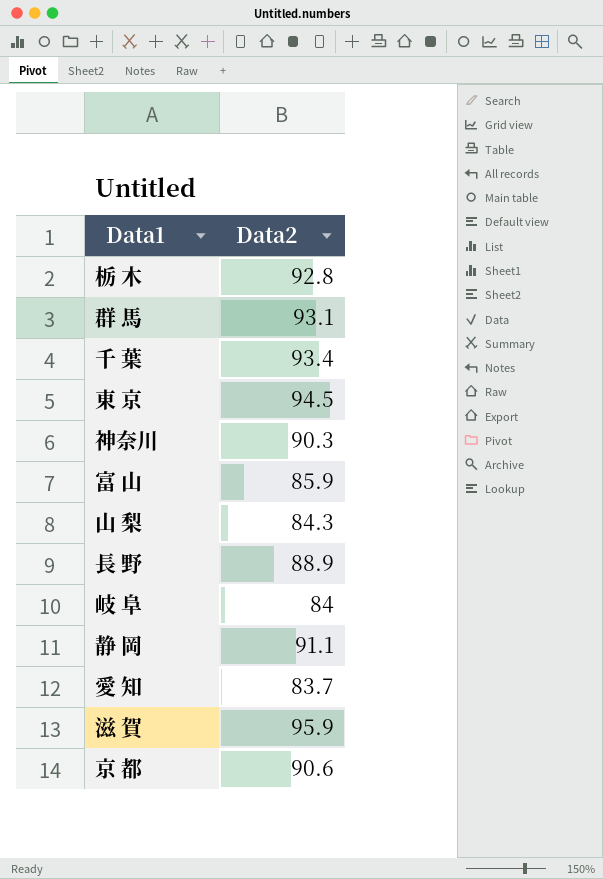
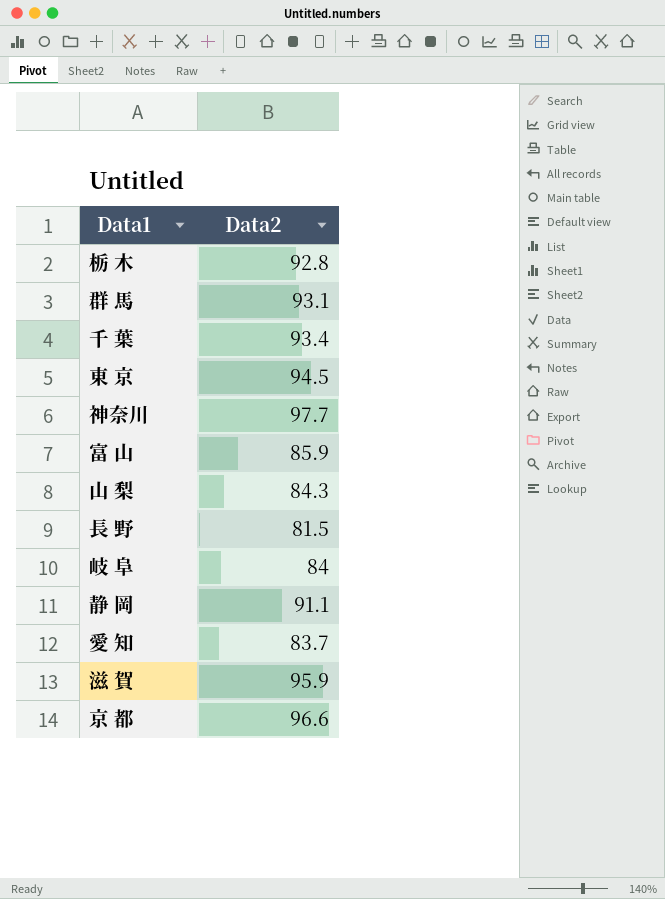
神奈川 | Data2: 90.3 -> 97.7
長 野 | Data2: 88.9 -> 81.5
京 都 | Data2: 90.6 -> 96.6

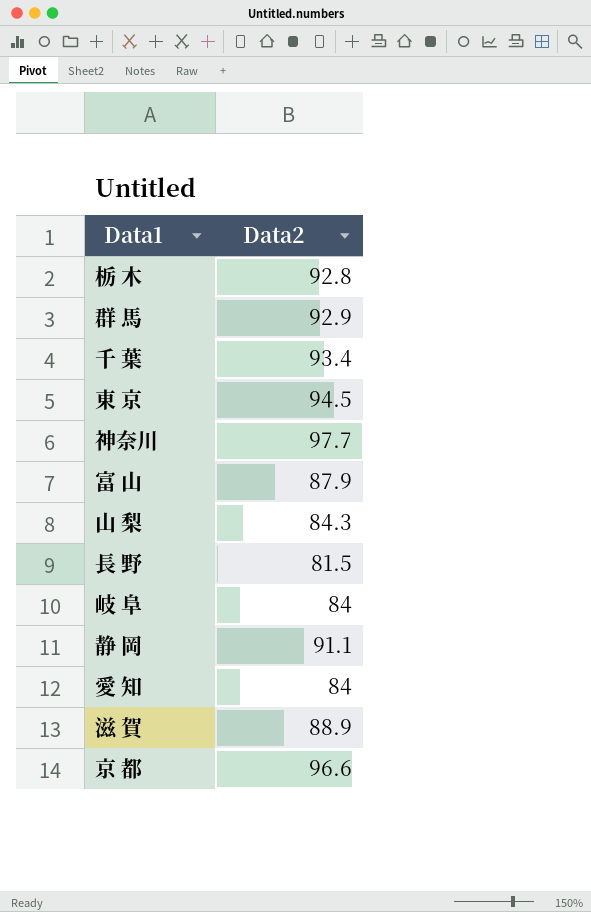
群 馬 | Data2: 93.1 -> 92.9
富 山 | Data2: 85.9 -> 87.9
愛 知 | Data2: 83.7 -> 84
滋 賀 | Data2: 95.9 -> 88.9

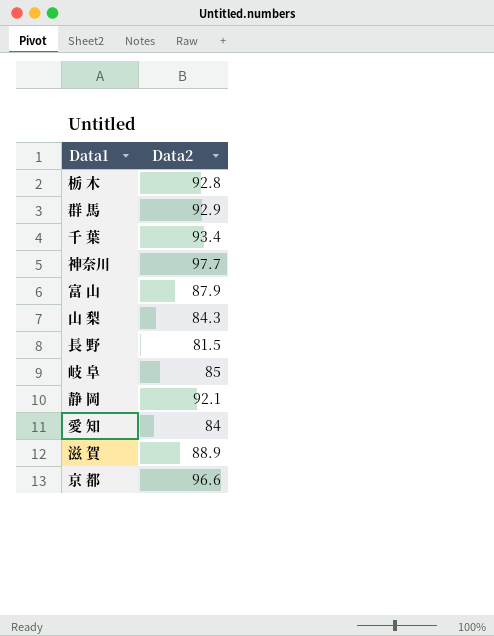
row 東 京: 94.5 -> none
岐 阜 | Data2: 84 -> 85
静 岡 | Data2: 91.1 -> 92.1

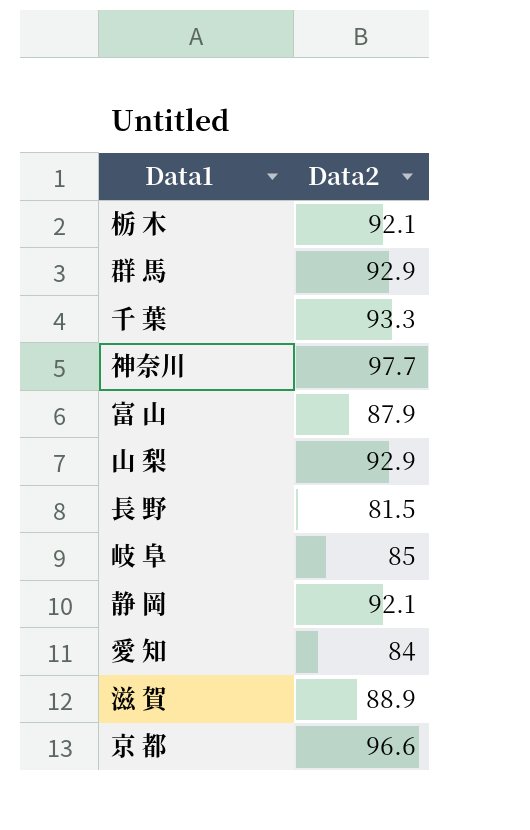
栃 木 | Data2: 92.8 -> 92.1
千 葉 | Data2: 93.4 -> 93.3
山 梨 | Data2: 84.3 -> 92.9

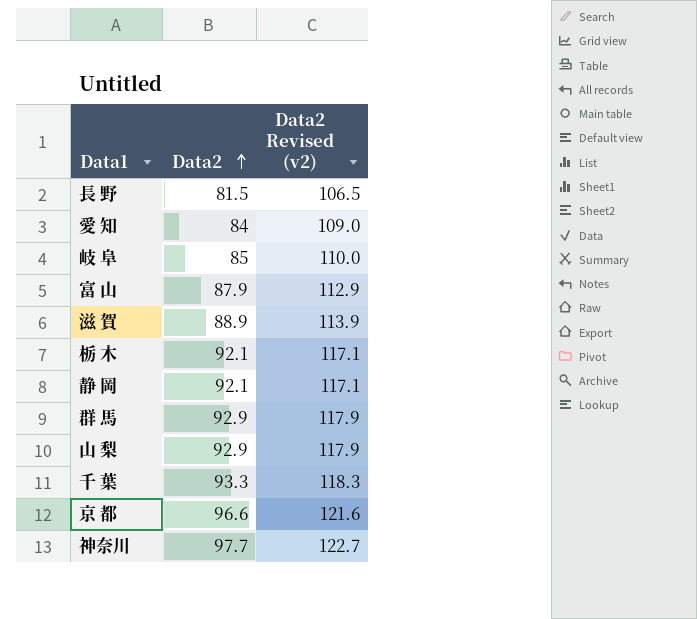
row order: none -> Data2 ascending
column Data2 Revised (v2) | formula: none -> [Data2] + 25

